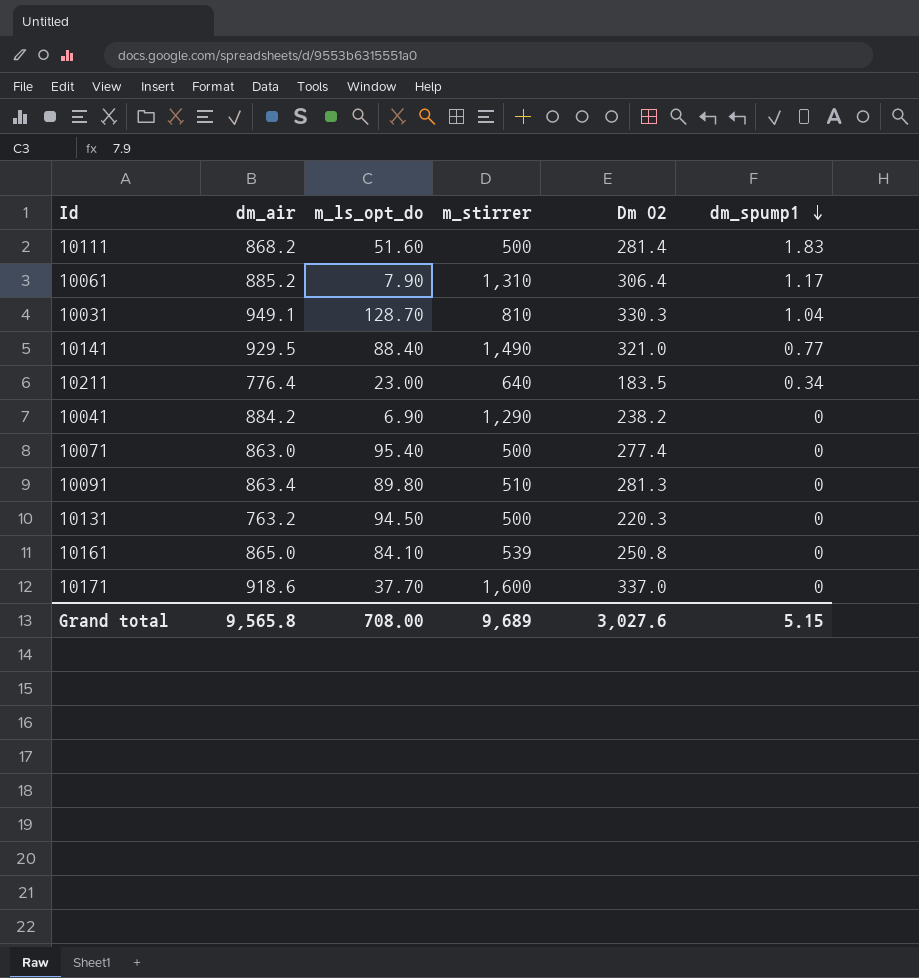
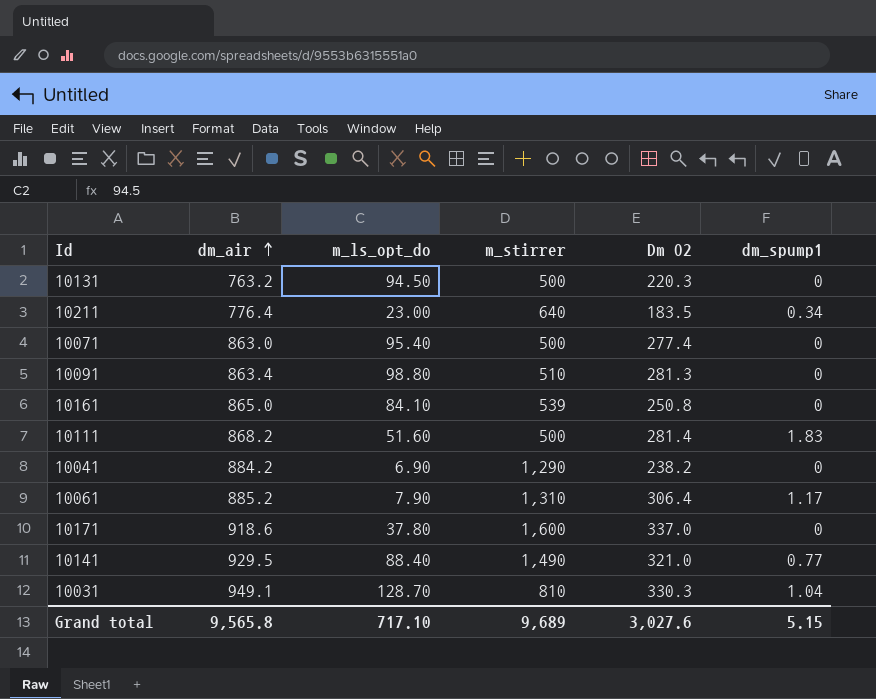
row order: dm_spump1 descending -> dm_air ascending
10091 | m_ls_opt_do: 89.80 -> 98.80
10171 | m_ls_opt_do: 37.70 -> 37.80
Grand total | m_ls_opt_do: 708.00 -> 717.10

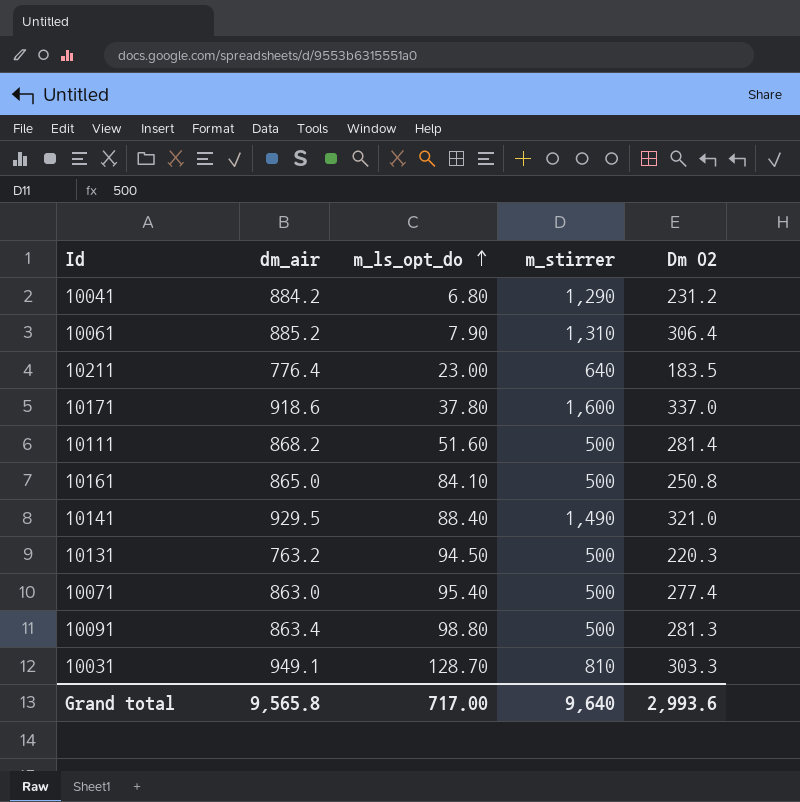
row order: dm_air ascending -> m_ls_opt_do ascending
column dm_spump1 | position: 6 -> none
10041 | m_ls_opt_do: 6.90 -> 6.80
10041 | Dm O2: 238.2 -> 231.2
10161 | m_stirrer: 539 -> 500
10091 | m_stirrer: 510 -> 500
10031 | Dm O2: 330.3 -> 303.3
Grand total | m_ls_opt_do: 717.10 -> 717.00
Grand total | m_stirrer: 9,689 -> 9,640
Grand total | Dm O2: 3,027.6 -> 2,993.6

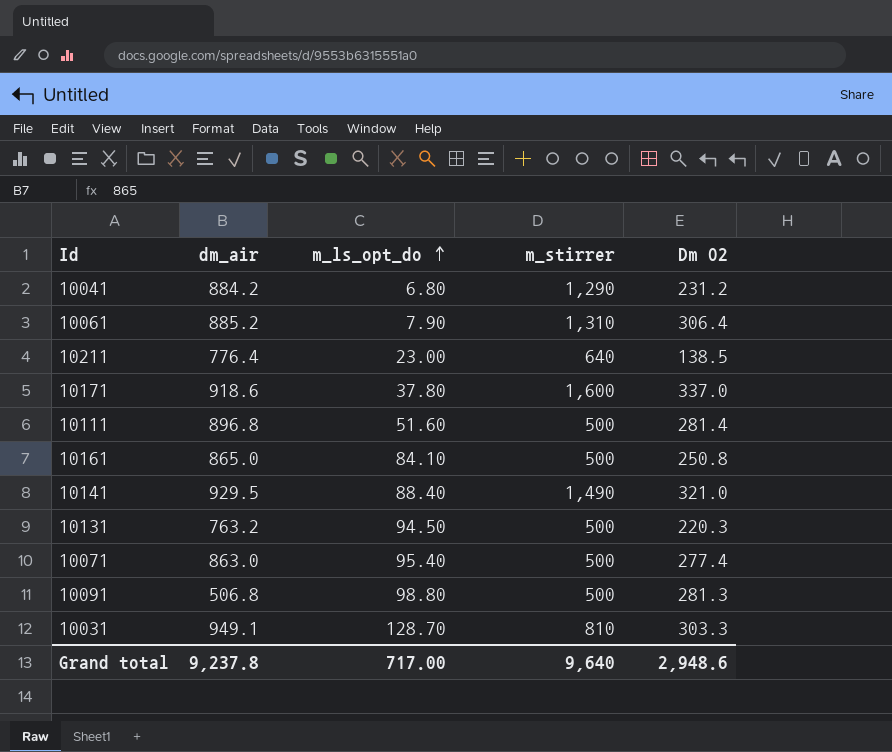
10211 | Dm O2: 183.5 -> 138.5
10111 | dm_air: 868.2 -> 896.8
10091 | dm_air: 863.4 -> 506.8
Grand total | dm_air: 9,565.8 -> 9,237.8
Grand total | Dm O2: 2,993.6 -> 2,948.6

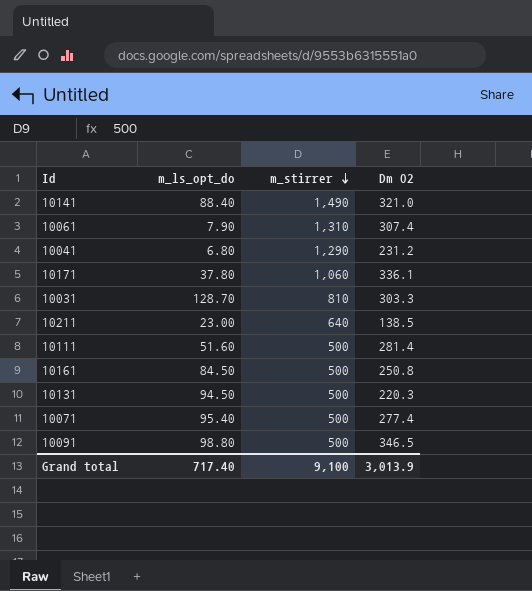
row order: m_ls_opt_do ascending -> m_stirrer descending
column dm_air | position: 2 -> none
10061 | Dm O2: 306.4 -> 307.4
10171 | m_stirrer: 1,600 -> 1,060
10171 | Dm O2: 337.0 -> 336.1
10161 | m_ls_opt_do: 84.10 -> 84.50
10091 | Dm O2: 281.3 -> 346.5
Grand total | m_ls_opt_do: 717.00 -> 717.40
Grand total | m_stirrer: 9,640 -> 9,100
Grand total | Dm O2: 2,948.6 -> 3,013.9

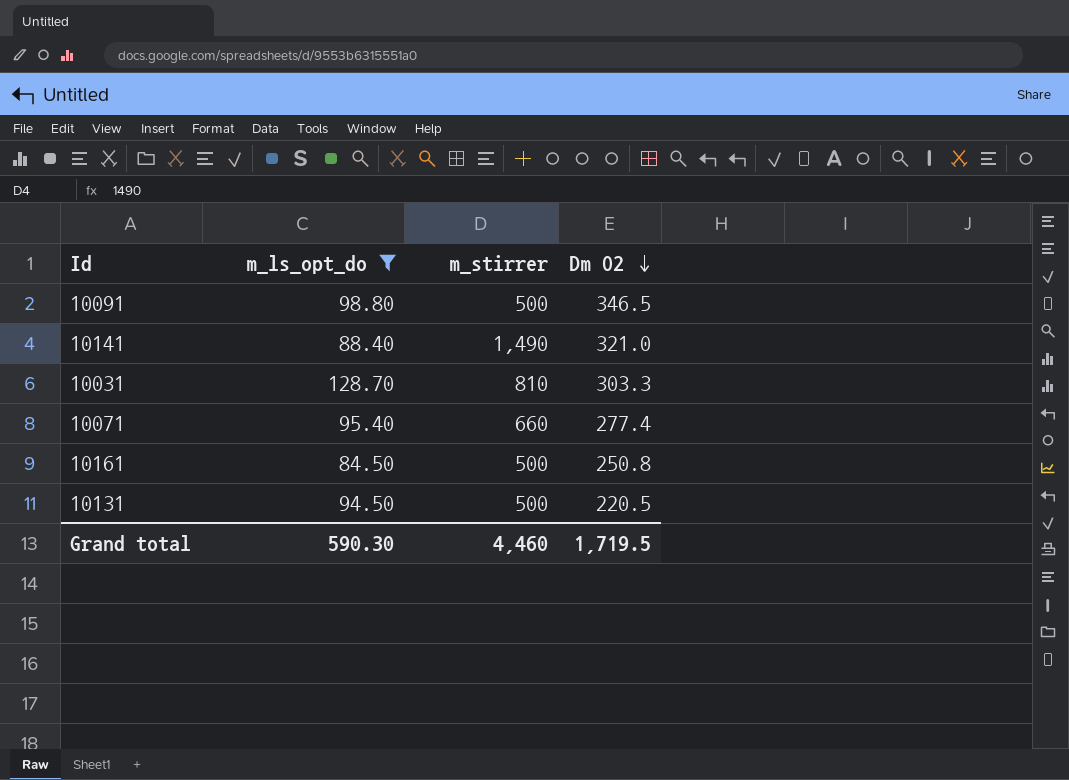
filter: none -> m_ls_opt_do >= 84.50
row order: m_stirrer descending -> Dm O2 descending
10071 | m_stirrer: 500 -> 660
10131 | Dm O2: 220.3 -> 220.5
Grand total | m_ls_opt_do: 717.40 -> 590.30
Grand total | m_stirrer: 9,100 -> 4,460
Grand total | Dm O2: 3,013.9 -> 1,719.5

